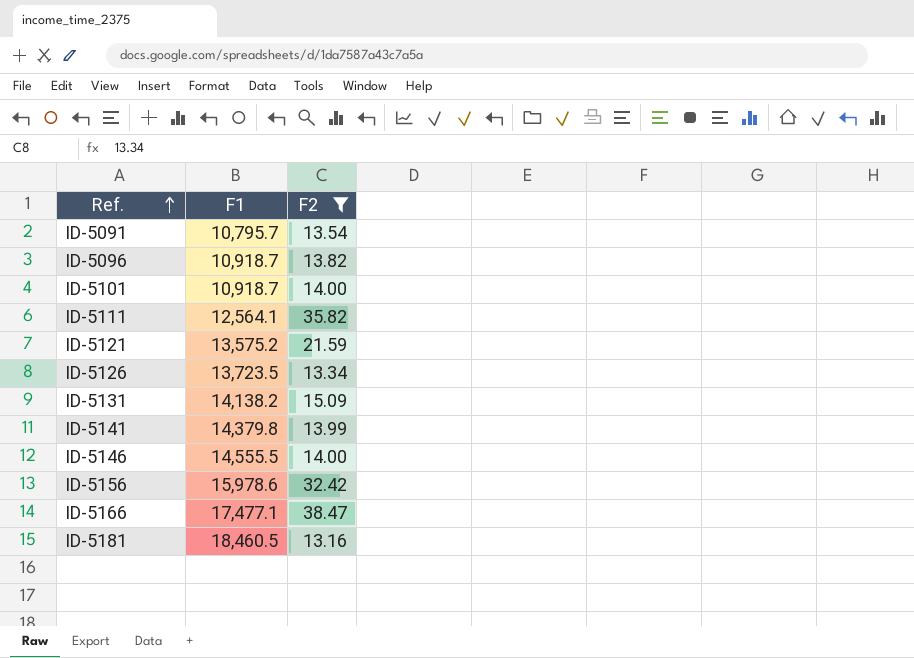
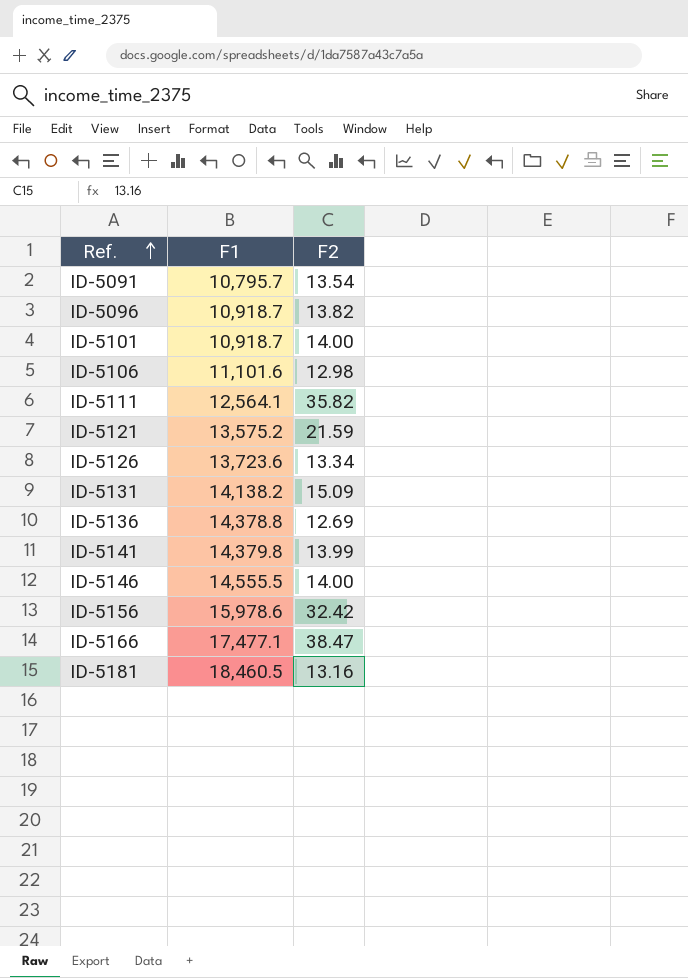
filter: F2 >= 13.16 -> none
ID-5126 | F1: 13,723.5 -> 13,723.6

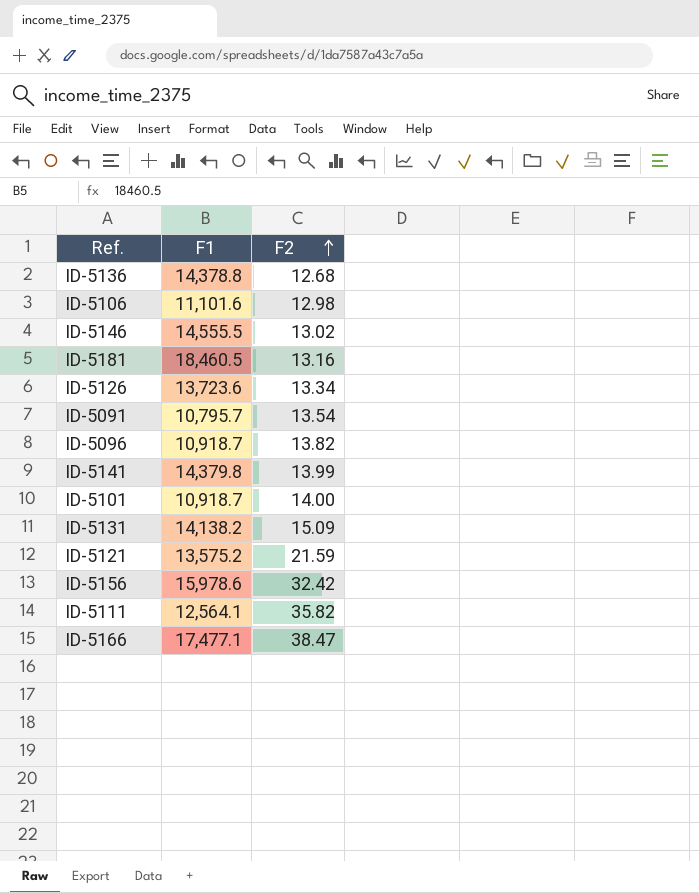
row order: Ref. ascending -> F2 ascending
ID-5136 | F2: 12.69 -> 12.68
ID-5146 | F2: 14.00 -> 13.02

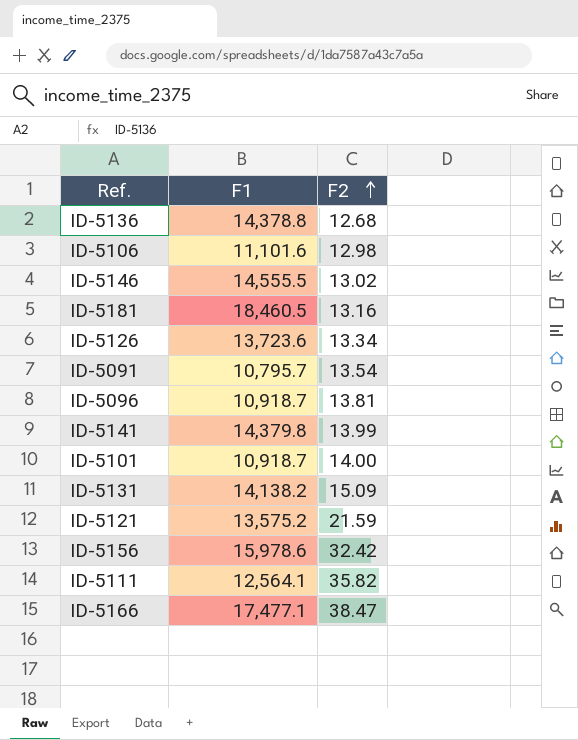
ID-5096 | F2: 13.82 -> 13.81

